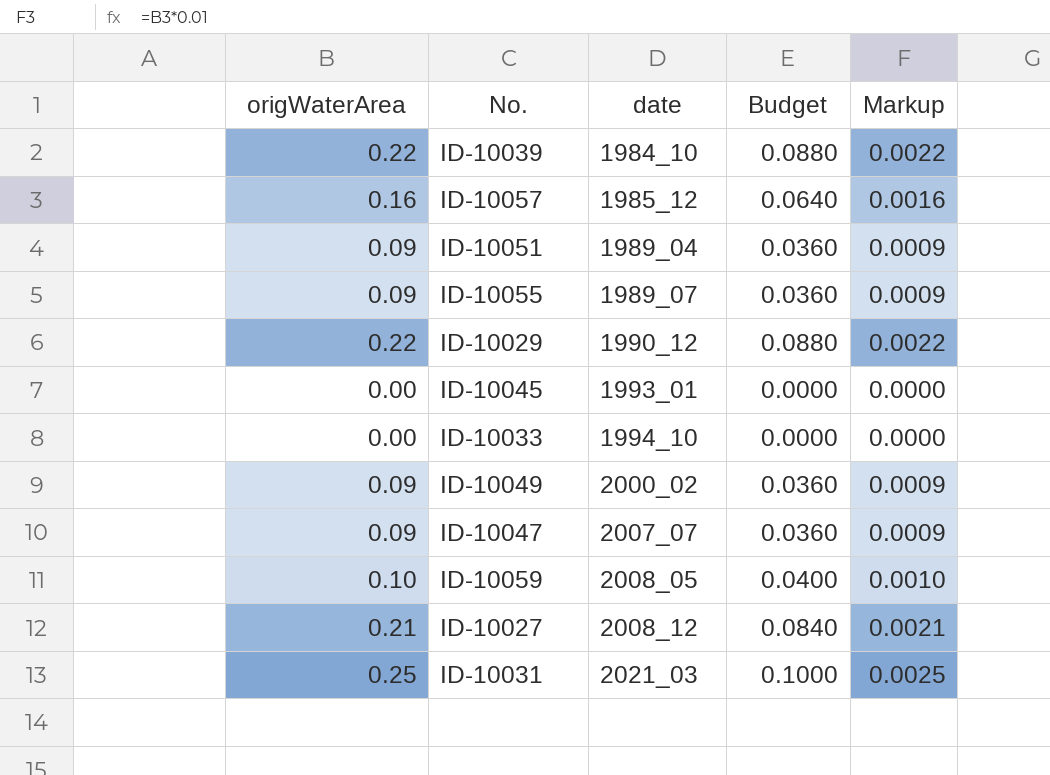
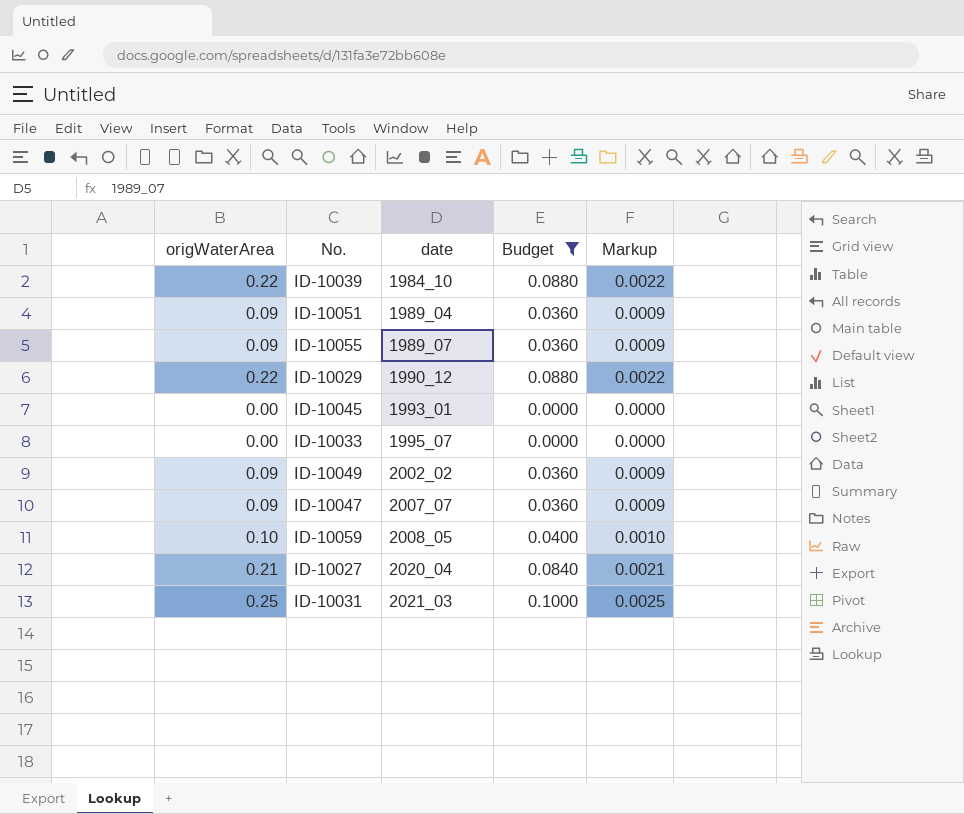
filter: none -> Budget != 0.0640
ID-10033 | date: 1994_10 -> 1995_07
ID-10049 | date: 2000_02 -> 2002_02
ID-10027 | date: 2008_12 -> 2020_04

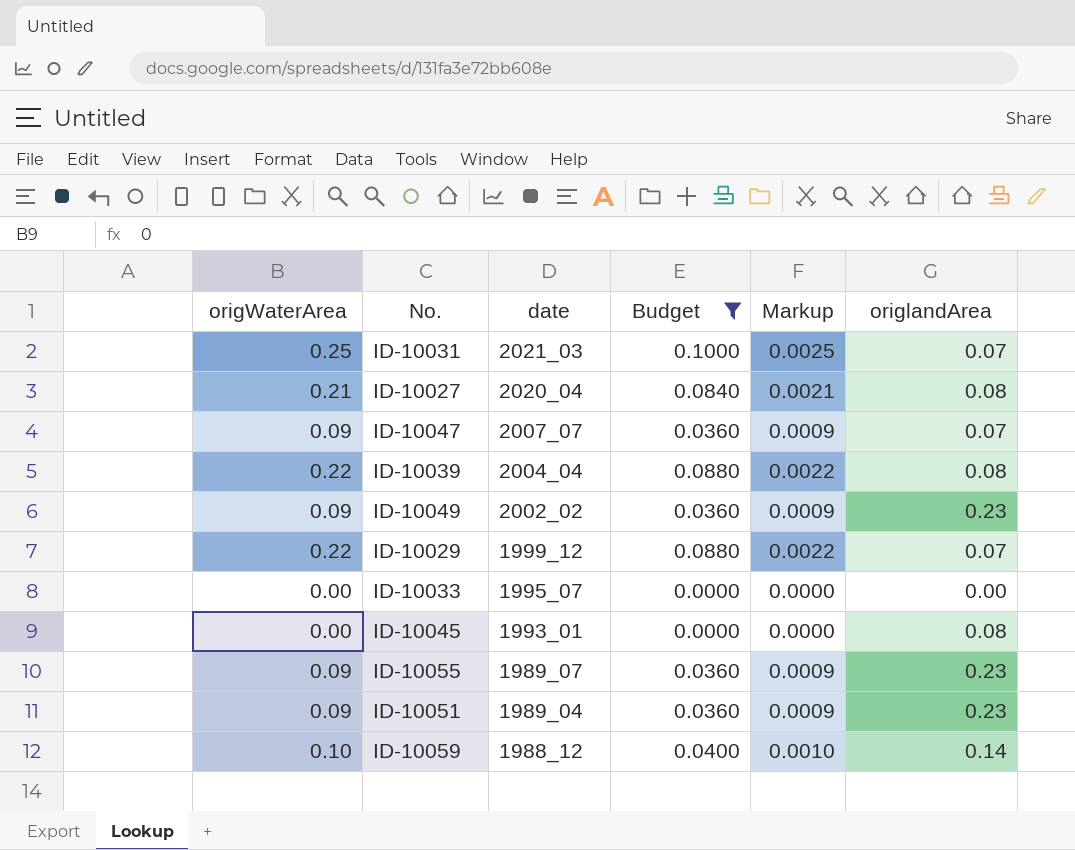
row order: date ascending -> date descending
column origlandArea | position: none -> 6
ID-10039 | date: 1984_10 -> 2004_04
ID-10029 | date: 1990_12 -> 1999_12
ID-10059 | date: 2008_05 -> 1988_12

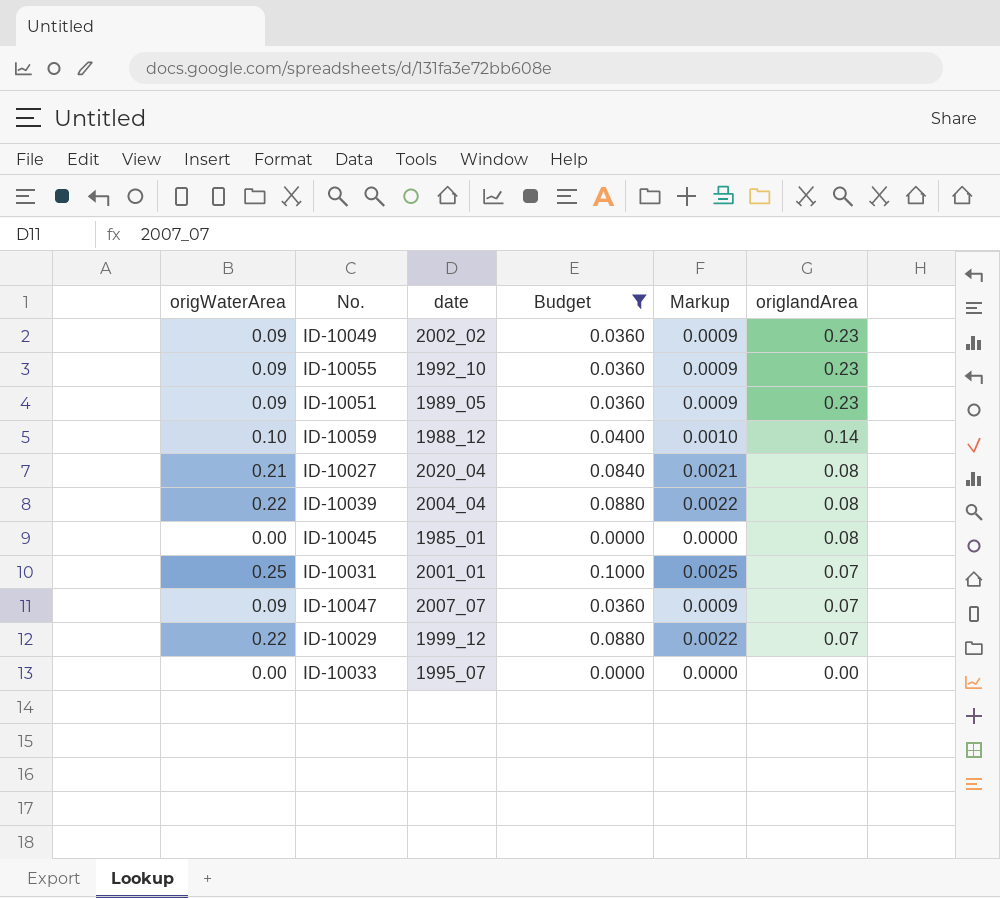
row order: date descending -> origlandArea descending
ID-10055 | date: 1989_07 -> 1992_10
ID-10051 | date: 1989_04 -> 1989_05
ID-10045 | date: 1993_01 -> 1985_01
ID-10031 | date: 2021_03 -> 2001_01

